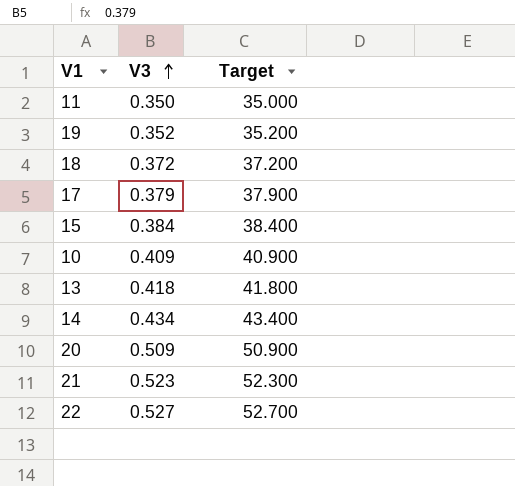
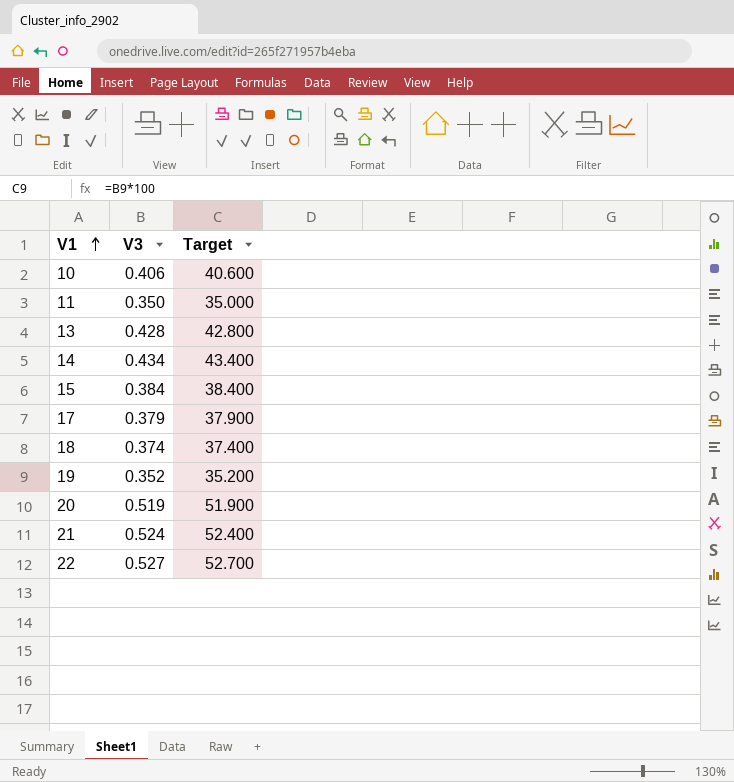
row order: V3 ascending -> V1 ascending
10 | V3: 0.409 -> 0.406
10 | Target: 40.900 -> 40.600
13 | V3: 0.418 -> 0.428
13 | Target: 41.800 -> 42.800
18 | V3: 0.372 -> 0.374
18 | Target: 37.200 -> 37.400
20 | V3: 0.509 -> 0.519
20 | Target: 50.900 -> 51.900
21 | V3: 0.523 -> 0.524
21 | Target: 52.300 -> 52.400

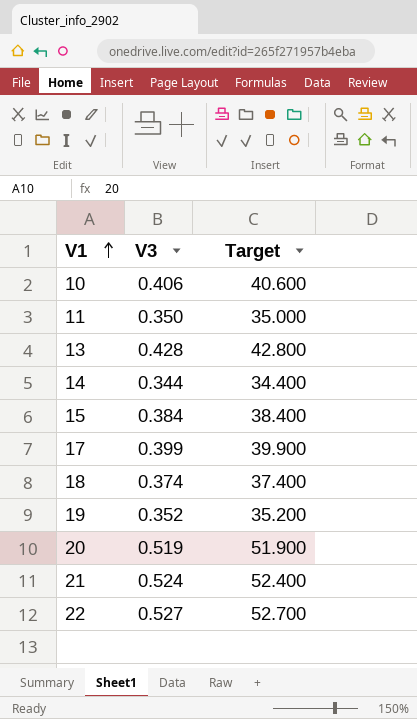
14 | V3: 0.434 -> 0.344
14 | Target: 43.400 -> 34.400
17 | V3: 0.379 -> 0.399
17 | Target: 37.900 -> 39.900

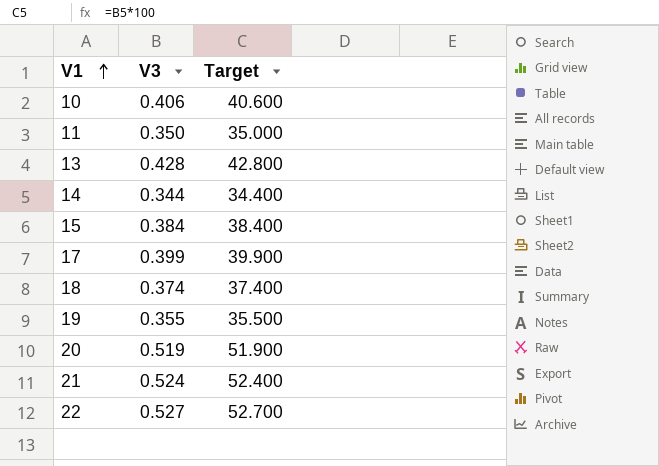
19 | V3: 0.352 -> 0.355
19 | Target: 35.200 -> 35.500

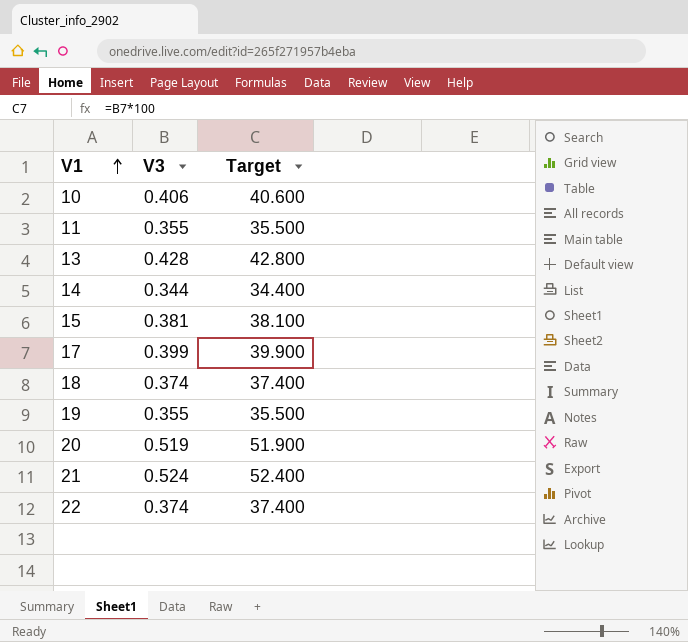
11 | V3: 0.350 -> 0.355
11 | Target: 35.000 -> 35.500
15 | V3: 0.384 -> 0.381
15 | Target: 38.400 -> 38.100
22 | V3: 0.527 -> 0.374
22 | Target: 52.700 -> 37.400

